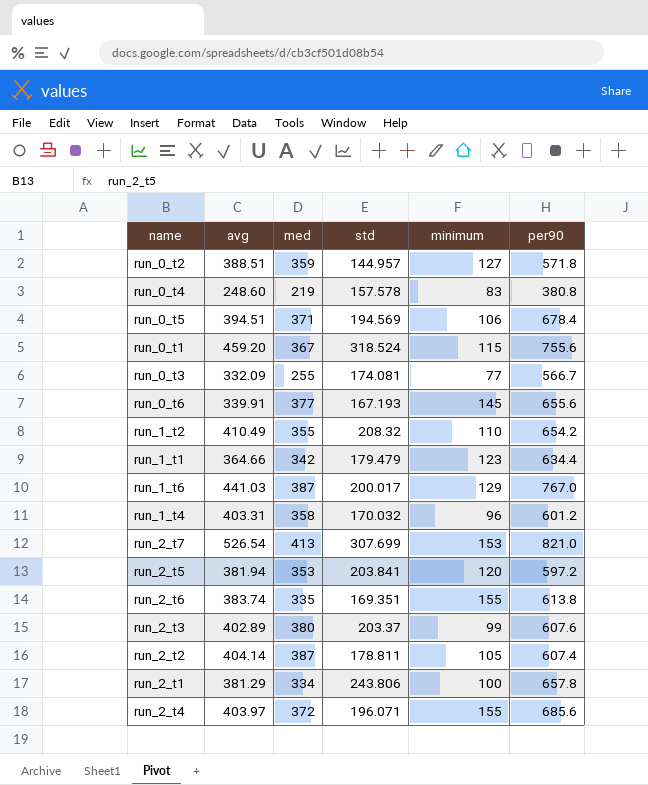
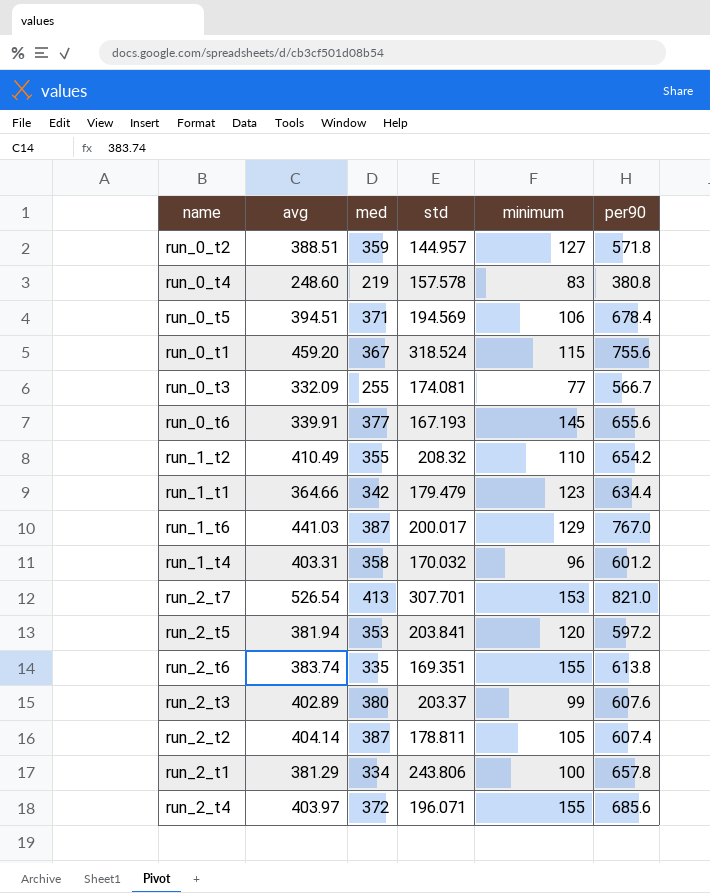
run_2_t7 | std: 307.699 -> 307.701

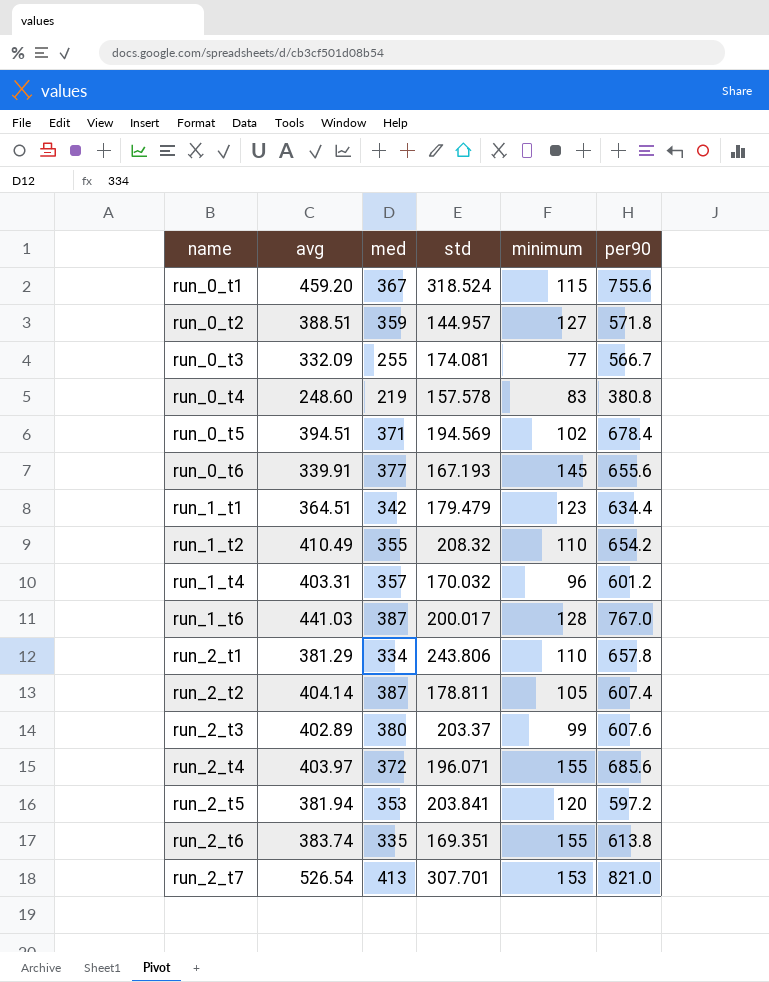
row order: none -> name ascending
run_0_t5 | minimum: 106 -> 102
run_1_t1 | avg: 364.66 -> 364.51
run_1_t4 | med: 358 -> 357
run_1_t6 | minimum: 129 -> 128
run_2_t1 | minimum: 100 -> 110

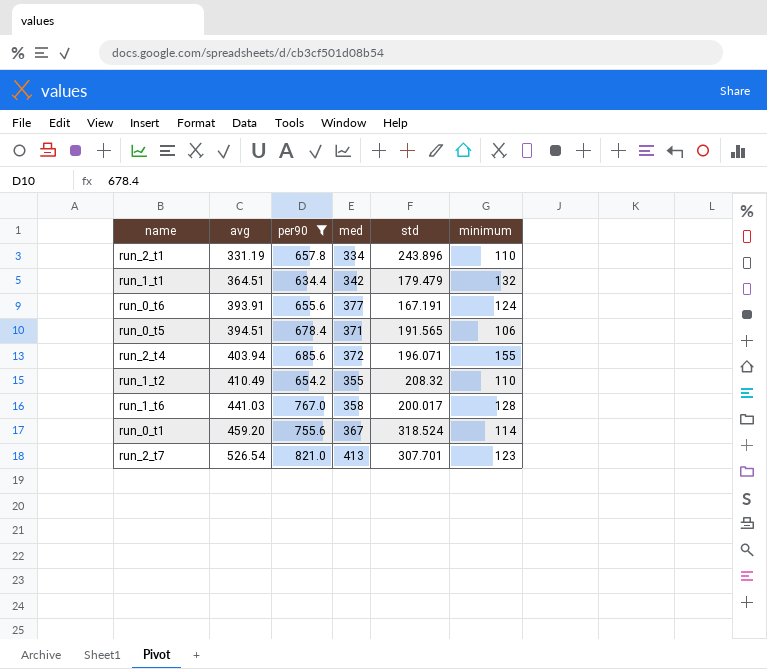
filter: none -> per90 >= 634.4
row order: name ascending -> avg ascending
column per90 | position: 6 -> 3
run_2_t1 | avg: 381.29 -> 331.19
run_2_t1 | std: 243.806 -> 243.896
run_1_t1 | minimum: 123 -> 132
run_0_t6 | avg: 339.91 -> 393.91
run_0_t6 | std: 167.193 -> 167.191
run_0_t6 | minimum: 145 -> 124
run_0_t5 | std: 194.569 -> 191.565
run_0_t5 | minimum: 102 -> 106
run_2_t4 | avg: 403.97 -> 403.94
run_1_t6 | med: 387 -> 358
run_0_t1 | minimum: 115 -> 114
run_2_t7 | minimum: 153 -> 123

